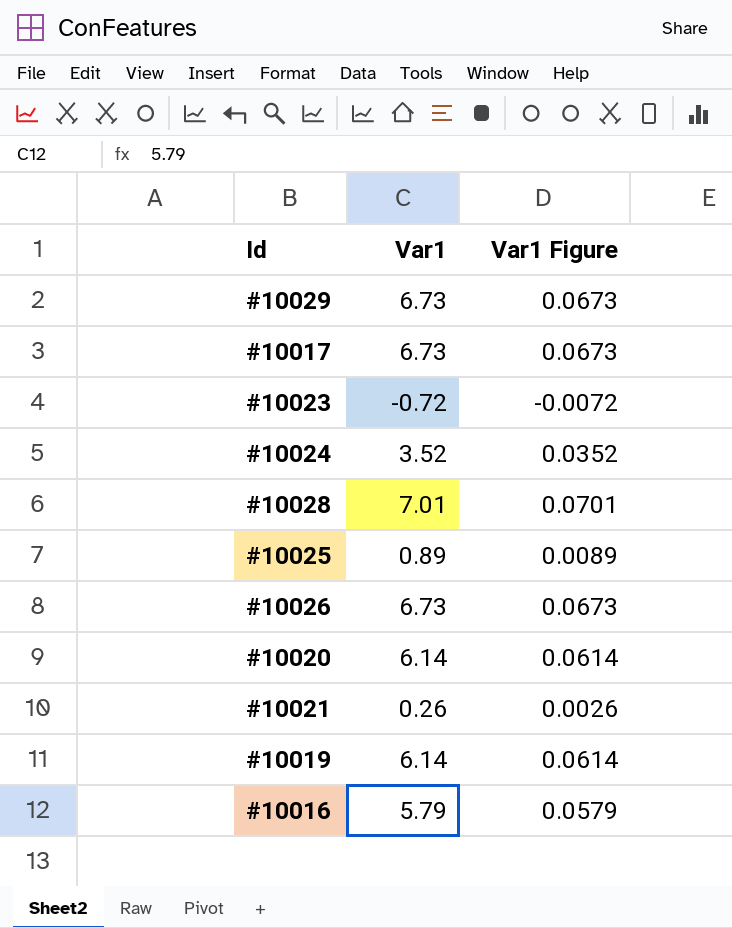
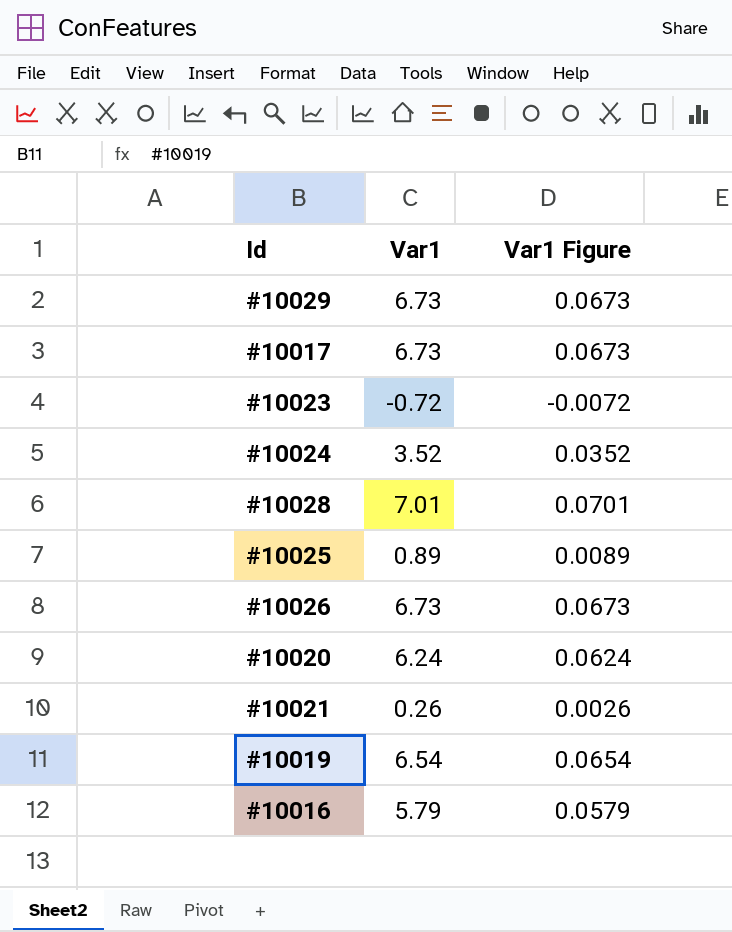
#10020 | Var1: 6.14 -> 6.24
#10020 | Var1 Figure: 0.0614 -> 0.0624
#10019 | Var1: 6.14 -> 6.54
#10019 | Var1 Figure: 0.0614 -> 0.0654

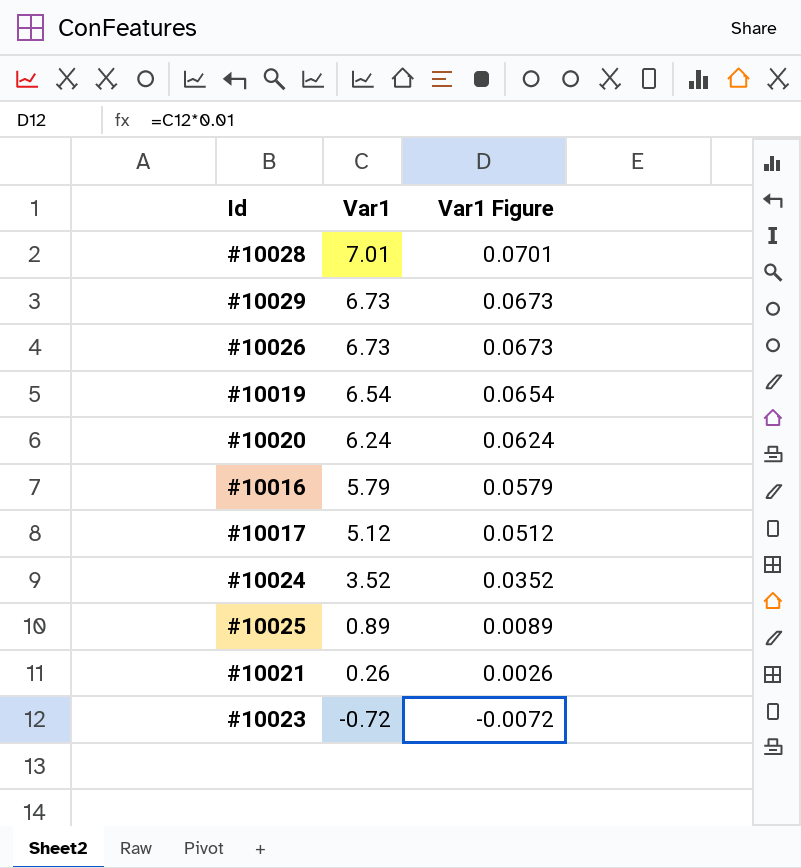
row order: none -> Var1 descending
#10017 | Var1: 6.73 -> 5.12
#10017 | Var1 Figure: 0.0673 -> 0.0512

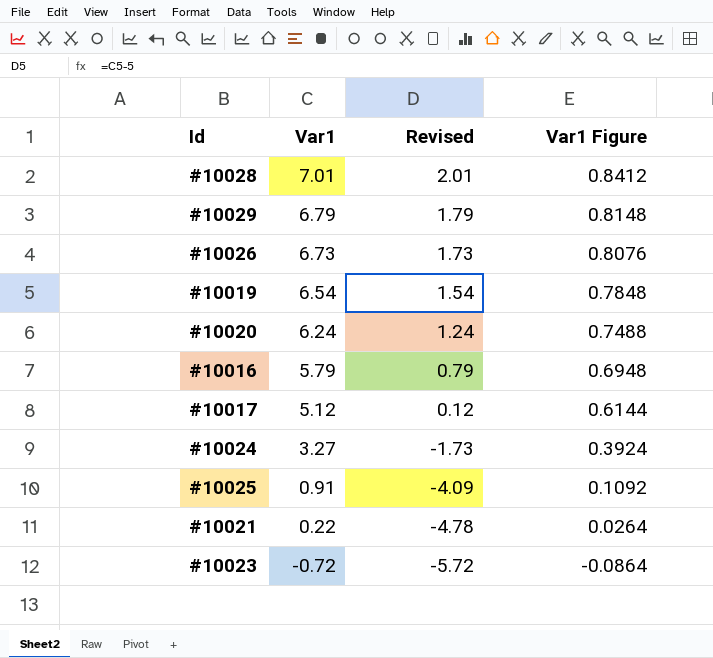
column Revised | formula: none -> [Var1] - 5
column Var1 Figure | formula: [Var1] * 0.01 -> [Var1] * 0.12
#10029 | Var1: 6.73 -> 6.79
#10024 | Var1: 3.52 -> 3.27
#10025 | Var1: 0.89 -> 0.91
#10021 | Var1: 0.26 -> 0.22

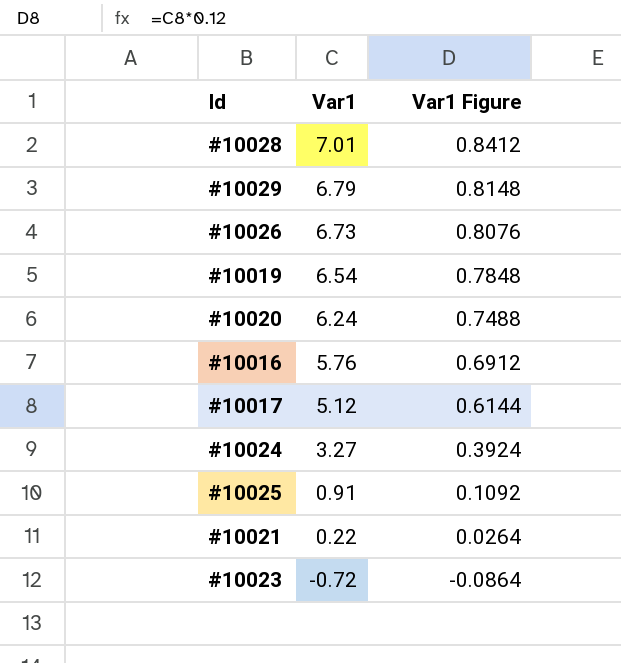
column Revised | formula: [Var1] - 5 -> none
#10016 | Var1: 5.79 -> 5.76
#10016 | Var1 Figure: 0.6948 -> 0.6912

